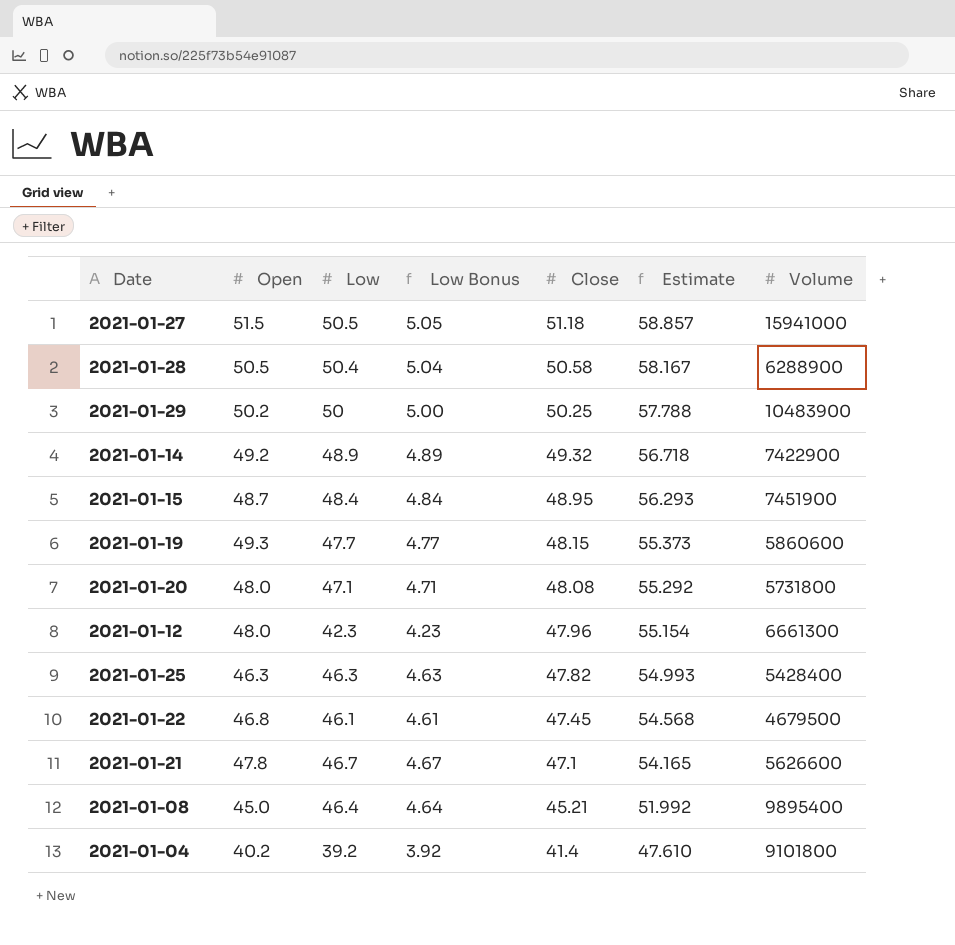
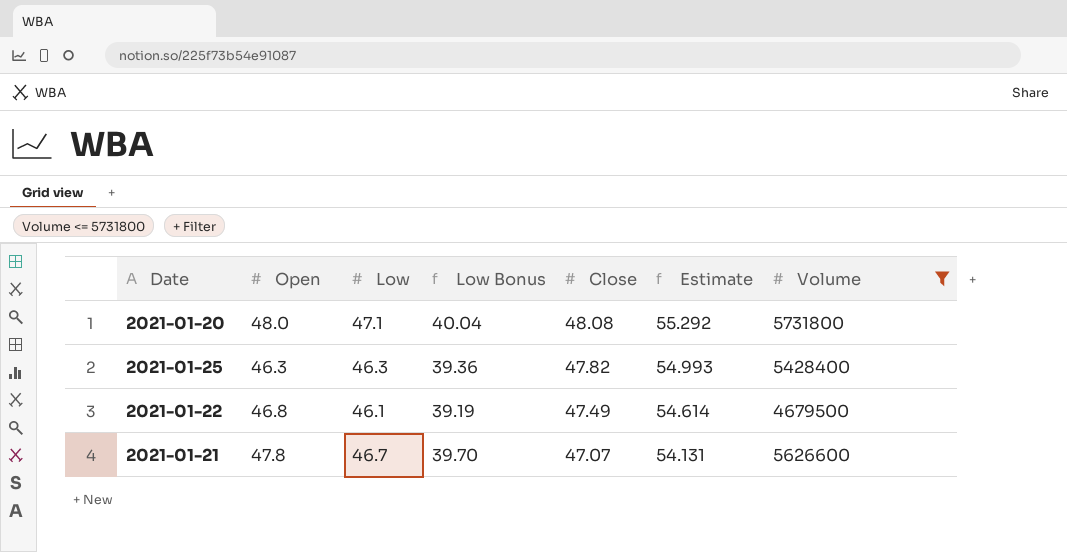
filter: none -> Volume <= 5731800
column Low Bonus | formula: [Low] * 0.1 -> [Low] * 0.85
2021-01-22 | Close: 47.45 -> 47.49
2021-01-22 | Estimate: 54.568 -> 54.614
2021-01-21 | Close: 47.1 -> 47.07
2021-01-21 | Estimate: 54.165 -> 54.131

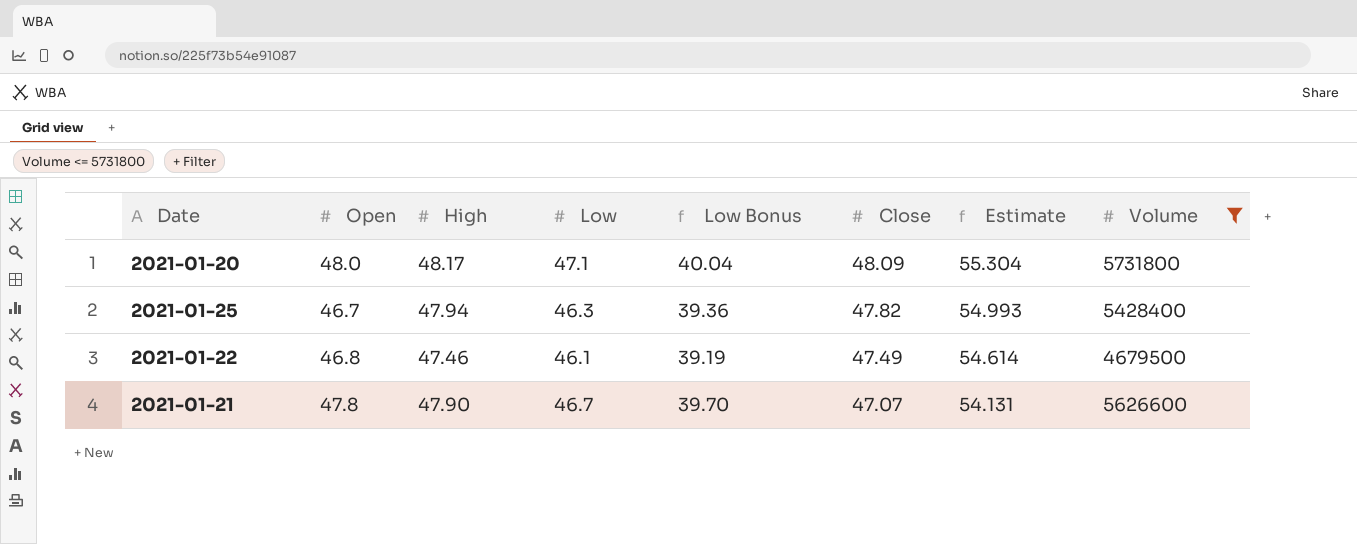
column High | position: none -> 3
2021-01-20 | Close: 48.08 -> 48.09
2021-01-20 | Estimate: 55.292 -> 55.304
2021-01-25 | Open: 46.3 -> 46.7

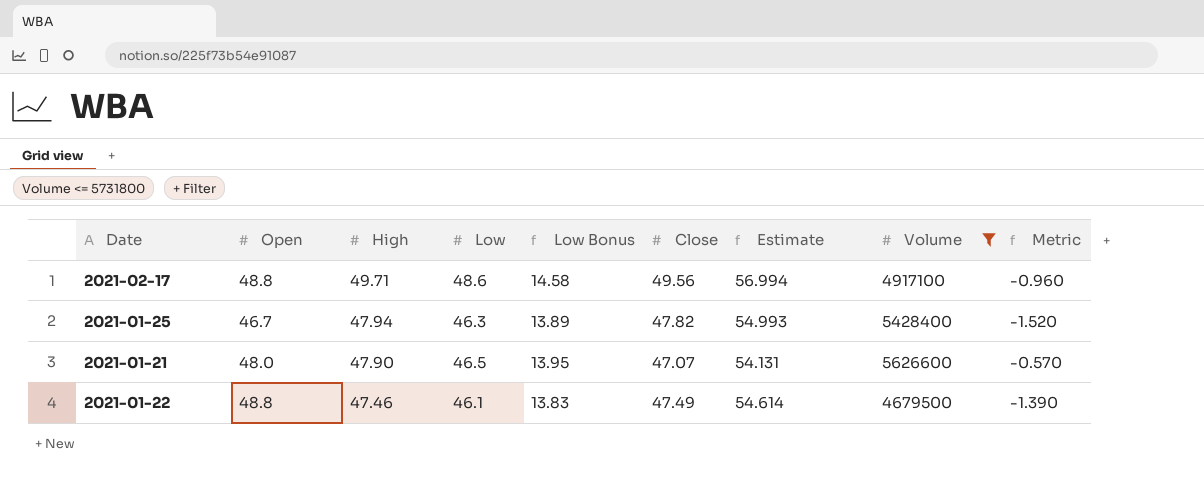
row order: Close descending -> High descending
column Low Bonus | formula: [Low] * 0.85 -> [Low] * 0.3
column Metric | formula: none -> [Low] - [Close]
row 2021-01-20: 48.0 | 48.17 | 47.1 | 40.04 | 48.09 | 55.304 | 5731800 -> none
row 2021-02-17: none -> 48.8 | 49.71 | 48.6 | 14.58 | 49.56 | 56.994 | 4917100 | -0.960
2021-01-21 | Open: 47.8 -> 48.0
2021-01-21 | Low: 46.7 -> 46.5
2021-01-22 | Open: 46.8 -> 48.8

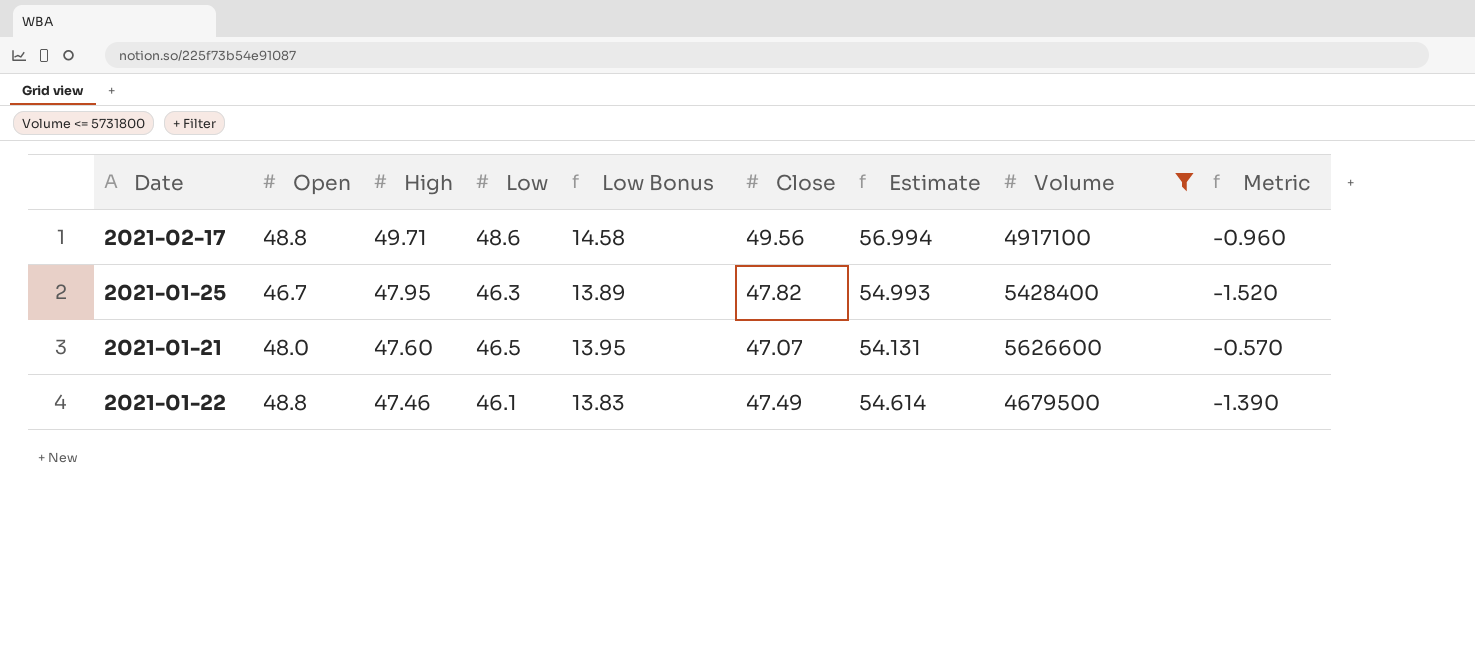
2021-01-25 | High: 47.94 -> 47.95
2021-01-21 | High: 47.90 -> 47.60

